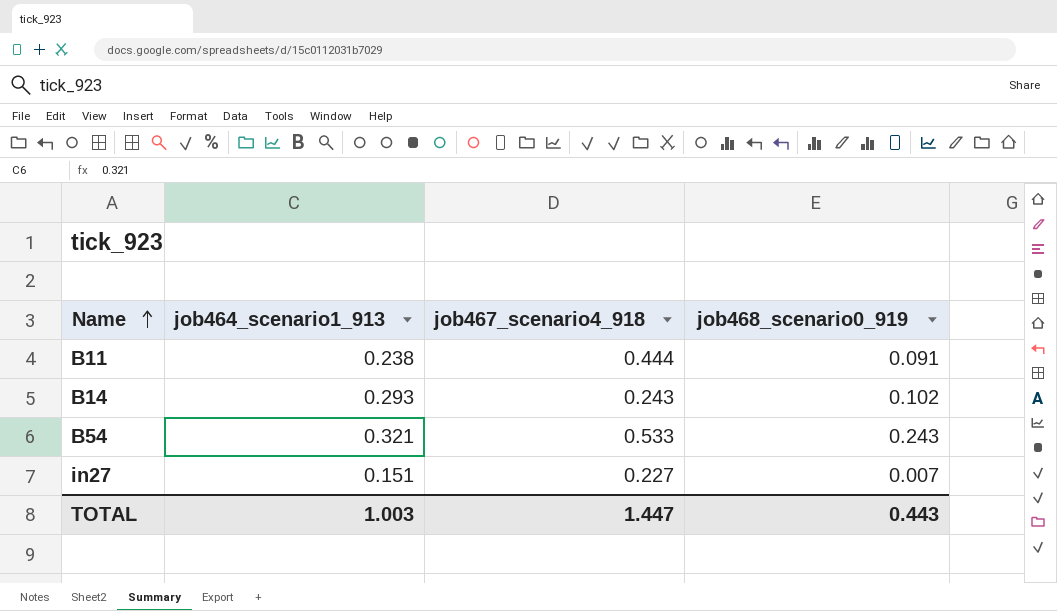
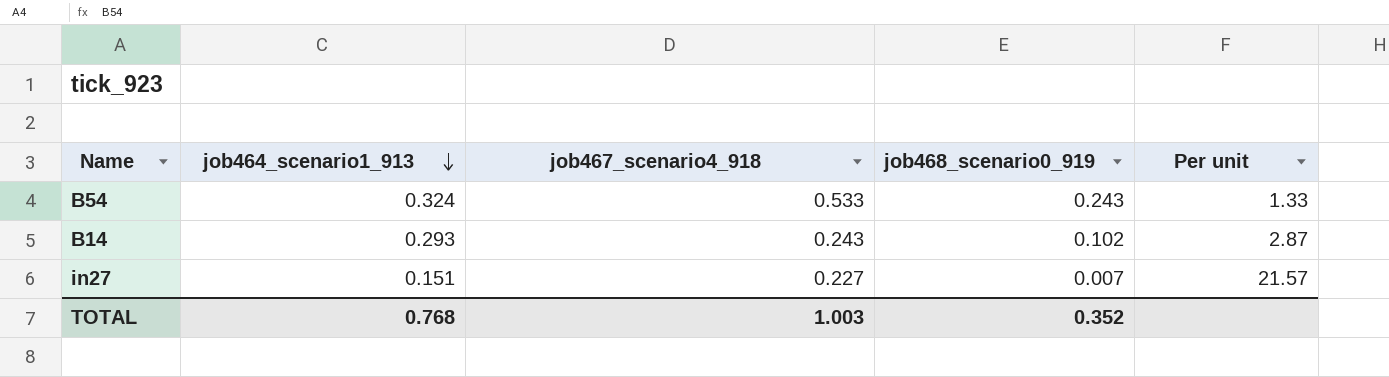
row order: Name ascending -> job464_scenario1_913 descending
column Per unit | formula: none -> [job464_scenario1_913] / [job468_scenario0_919]
row B11: 0.238 | 0.444 | 0.091 -> none
B54 | job464_scenario1_913: 0.321 -> 0.324
TOTAL | job464_scenario1_913: 1.003 -> 0.768
TOTAL | job467_scenario4_918: 1.447 -> 1.003
TOTAL | job468_scenario0_919: 0.443 -> 0.352

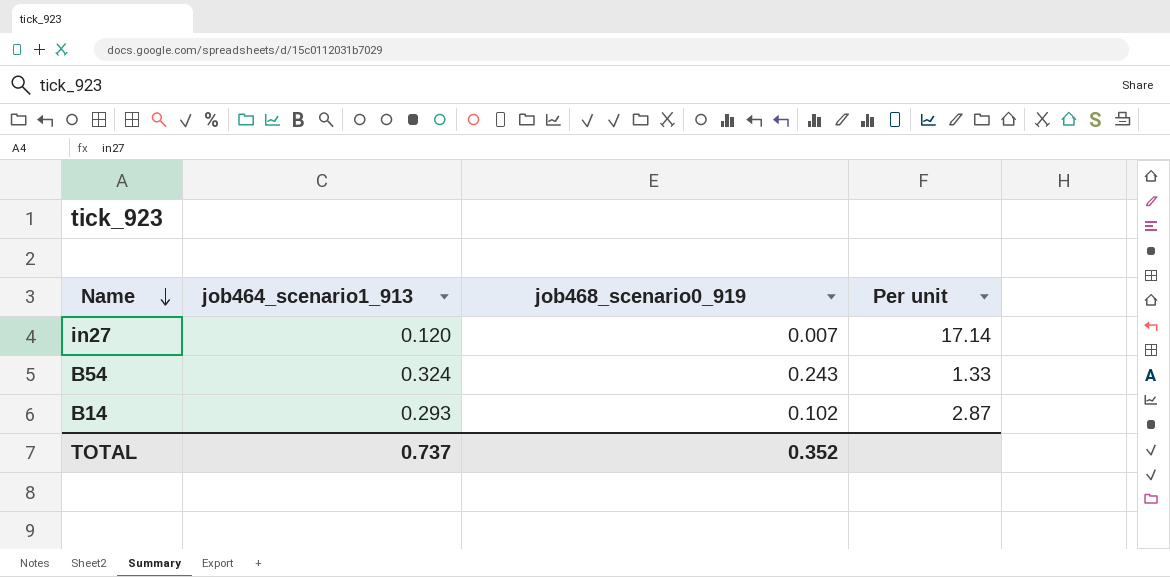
row order: job464_scenario1_913 descending -> Name descending
column job467_scenario4_918 | position: 3 -> none
in27 | job464_scenario1_913: 0.151 -> 0.120
in27 | Per unit: 21.57 -> 17.14
TOTAL | job464_scenario1_913: 0.768 -> 0.737

